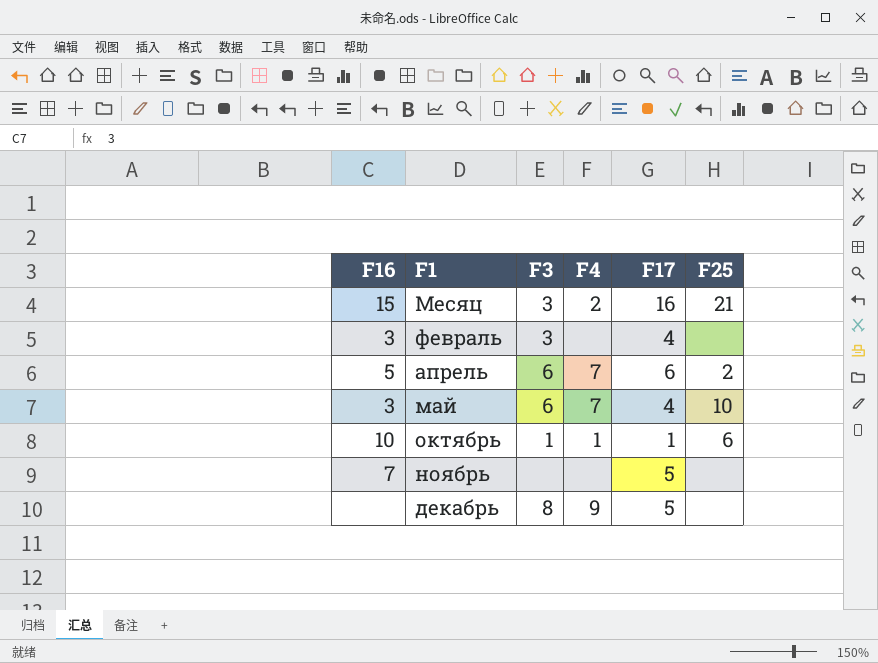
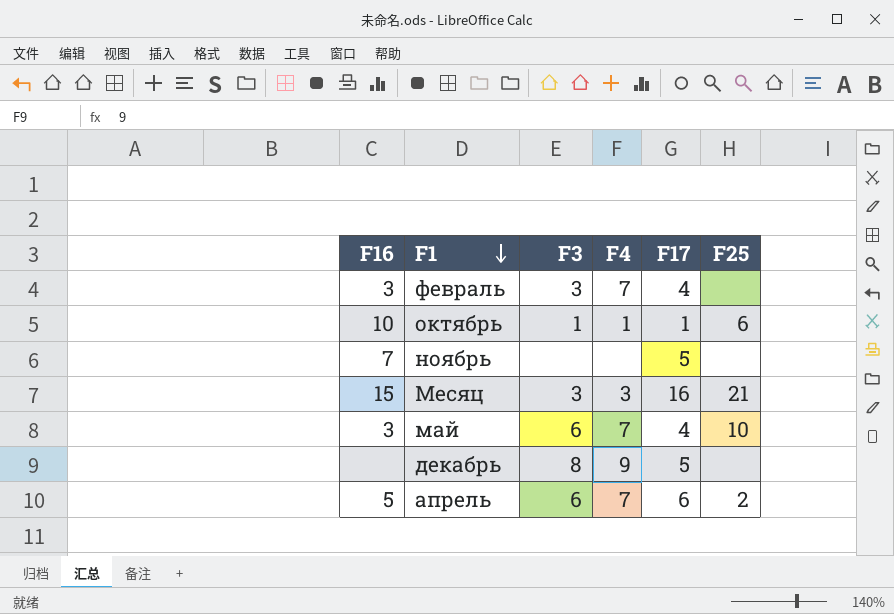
row order: none -> F1 descending
февраль | F4: none -> 7
Месяц | F4: 2 -> 3

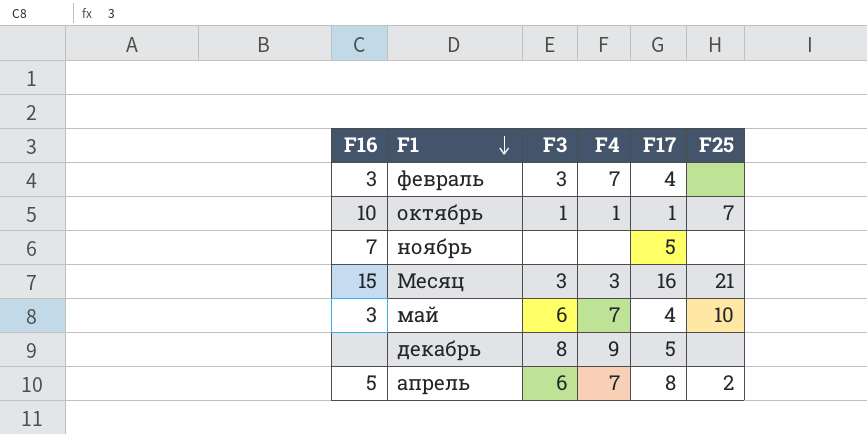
октябрь | F25: 6 -> 7
апрель | F17: 6 -> 8

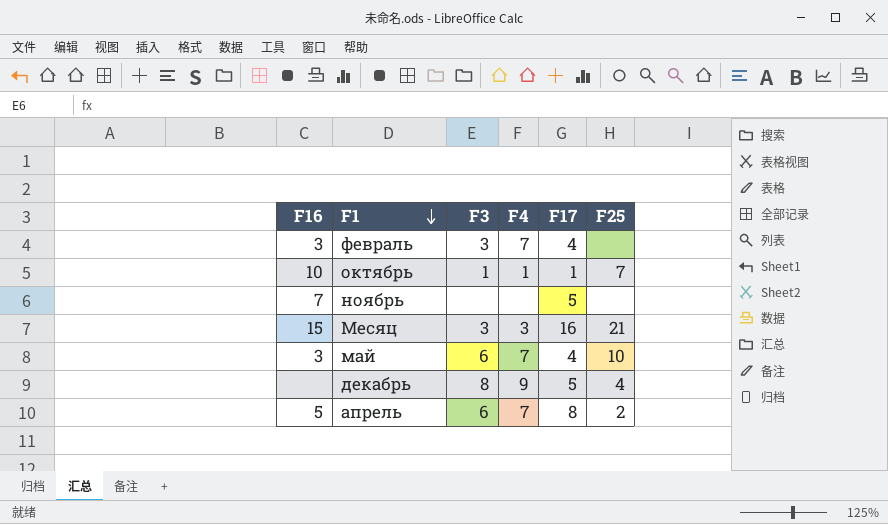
декабрь | F25: none -> 4

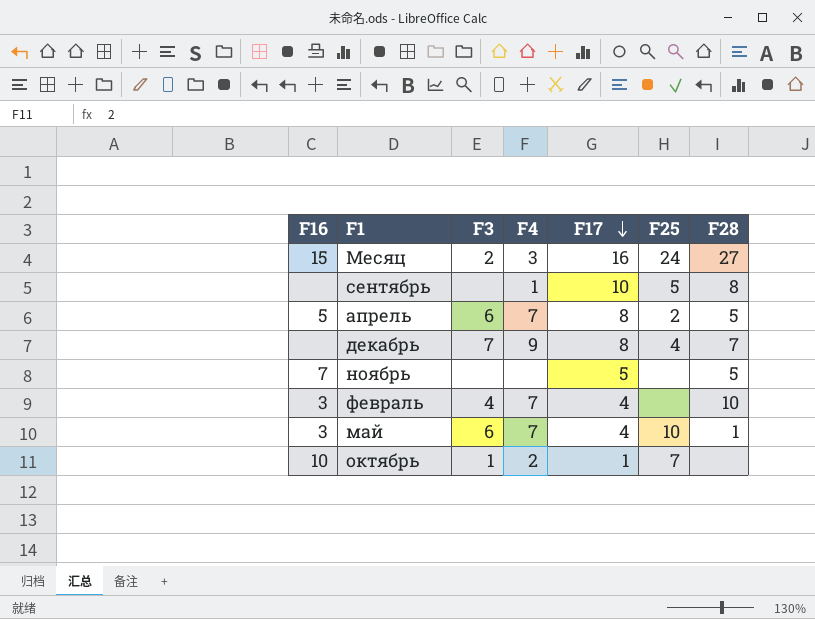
row order: F1 descending -> F17 descending
column F28 | position: none -> 7
Месяц | F3: 3 -> 2
Месяц | F25: 21 -> 24
row сентябрь: none -> none | none | 1 | 10 | 5 | 8
декабрь | F3: 8 -> 7
декабрь | F17: 5 -> 8
февраль | F3: 3 -> 4
октябрь | F4: 1 -> 2

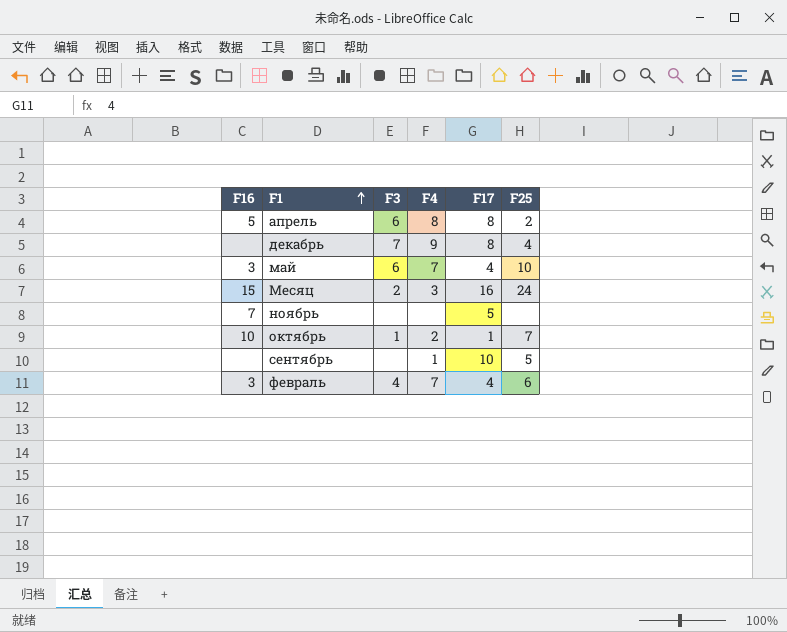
row order: F17 descending -> F1 ascending
column F28 | position: 7 -> none
апрель | F4: 7 -> 8
февраль | F25: none -> 6

